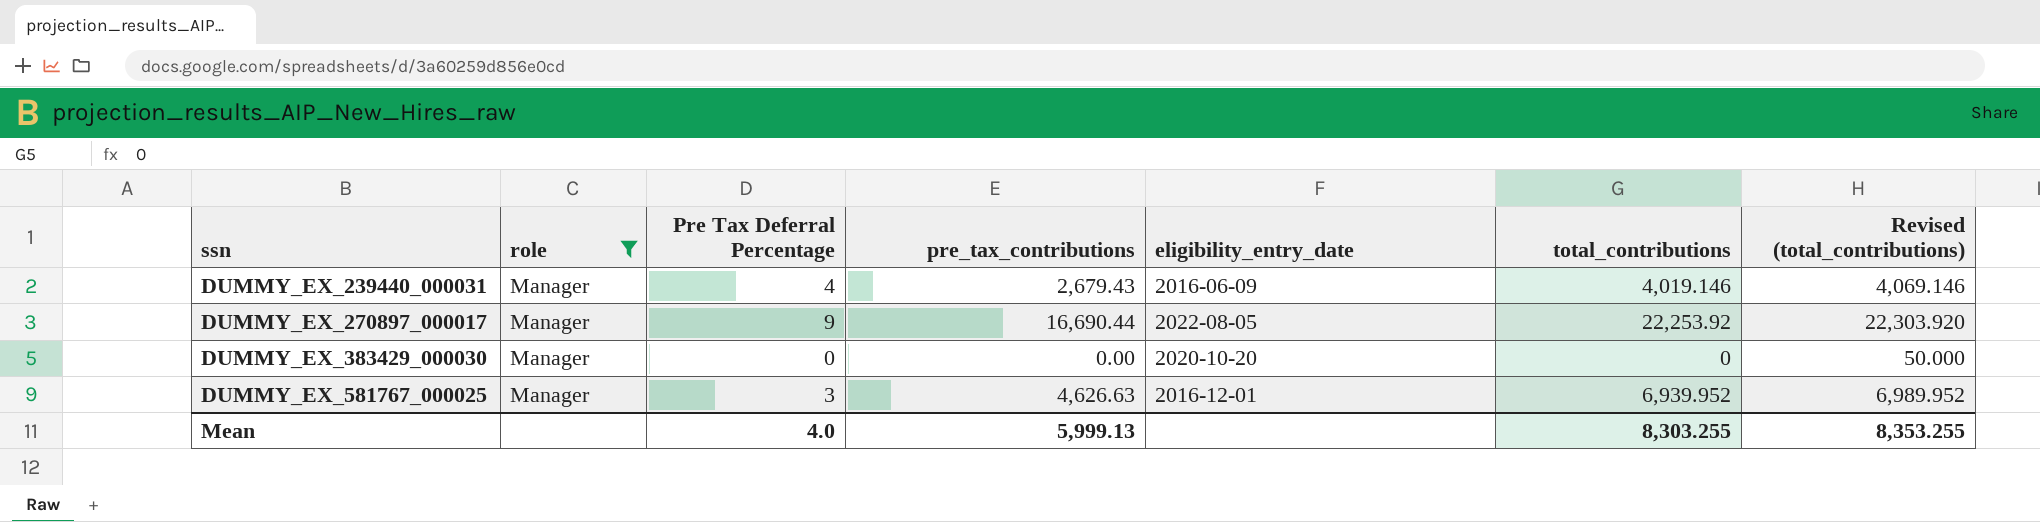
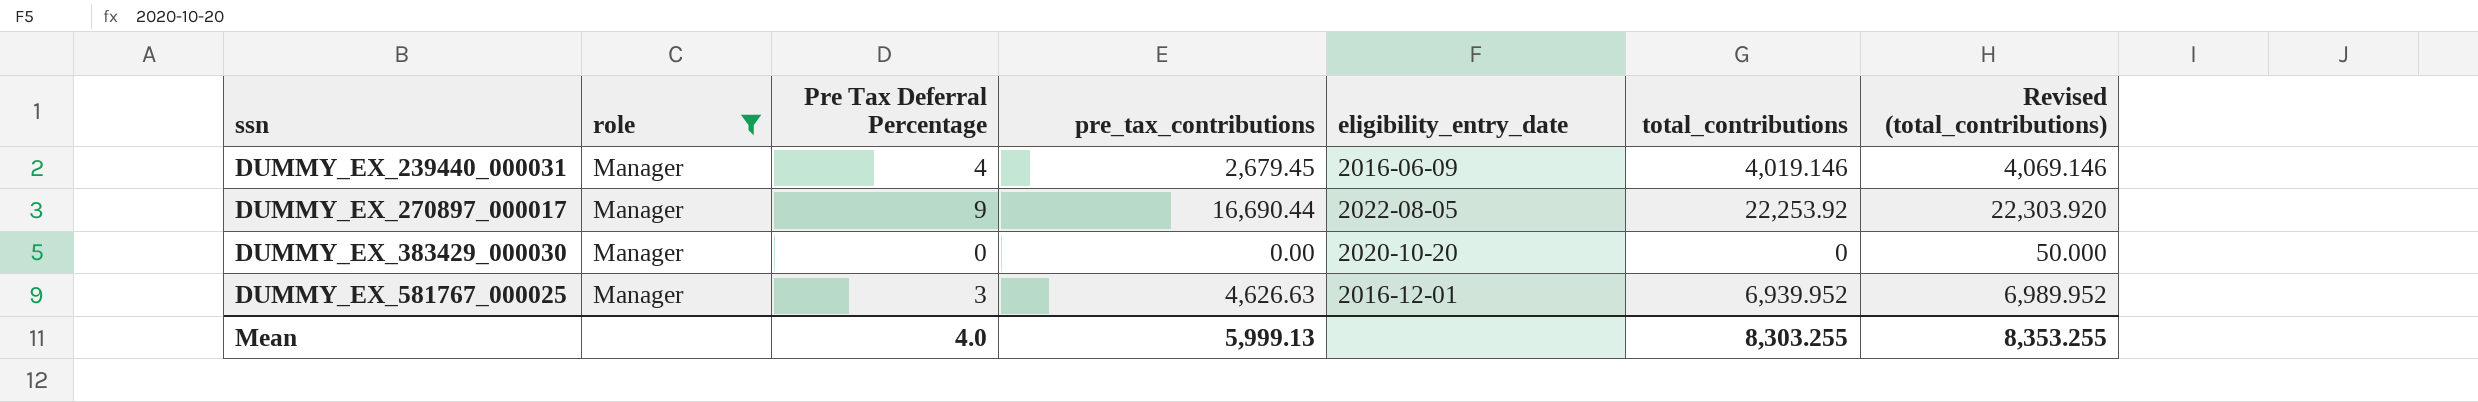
DUMMY_EX_239440_000031 | pre_tax_contributions: 2,679.43 -> 2,679.45

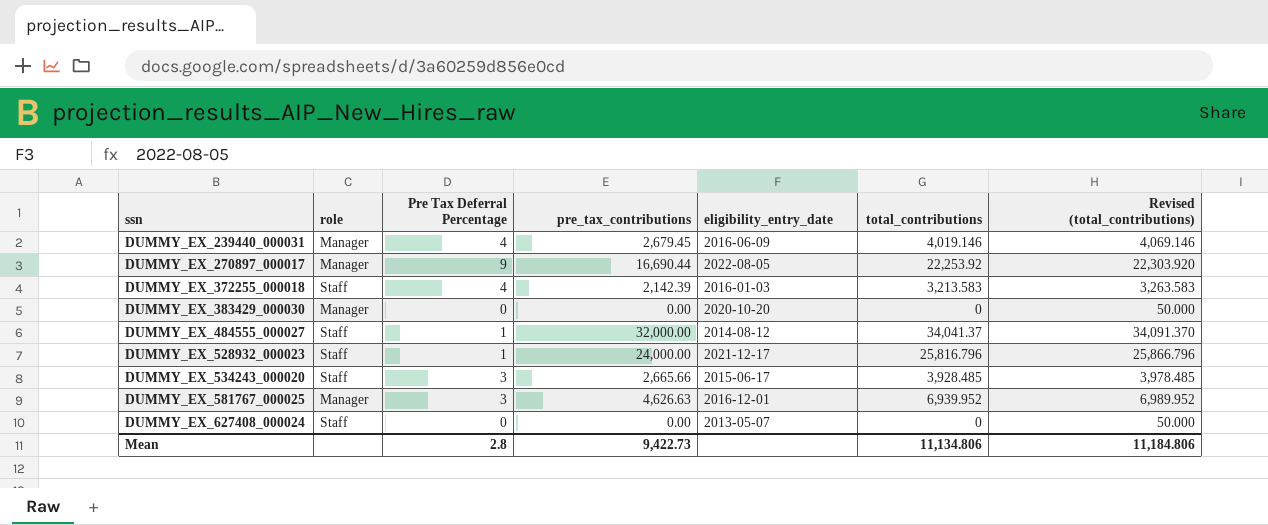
filter: role = Manager -> none
Mean | Pre Tax Deferral Percentage: 4.0 -> 2.8
Mean | pre_tax_contributions: 5,999.13 -> 9,422.73
Mean | total_contributions: 8,303.255 -> 11,134.806
Mean | Revised (total_contributions): 8,353.255 -> 11,184.806

